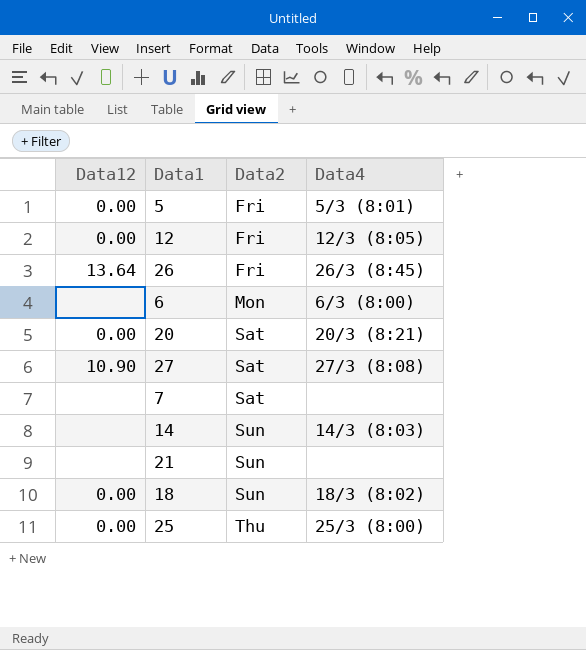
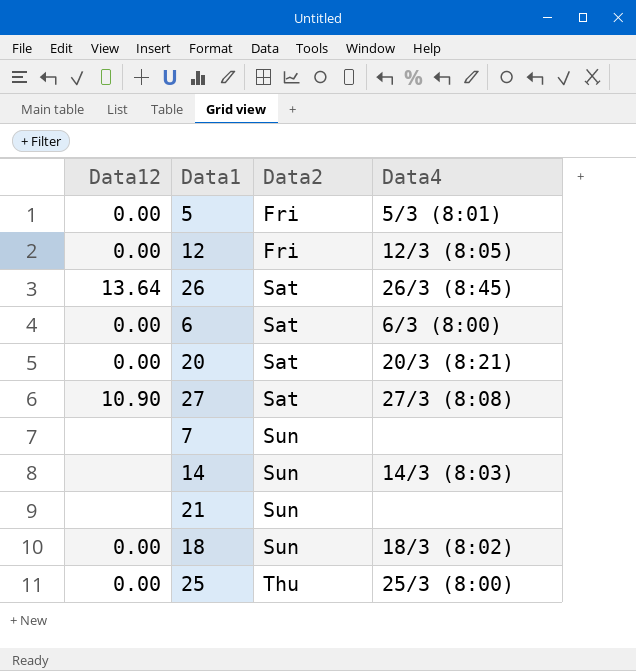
26 | Data2: Fri -> Sat
6 | Data12: none -> 0.00
6 | Data2: Mon -> Sat
7 | Data2: Sat -> Sun

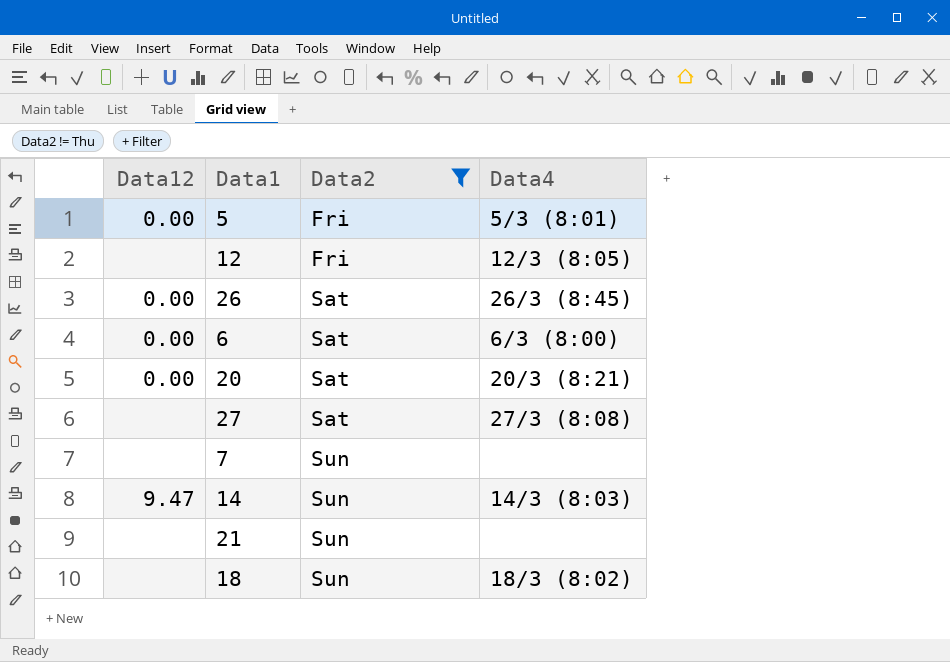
filter: none -> Data2 != Thu
12 | Data12: 0.00 -> none
26 | Data12: 13.64 -> 0.00
27 | Data12: 10.90 -> none
14 | Data12: none -> 9.47
18 | Data12: 0.00 -> none

